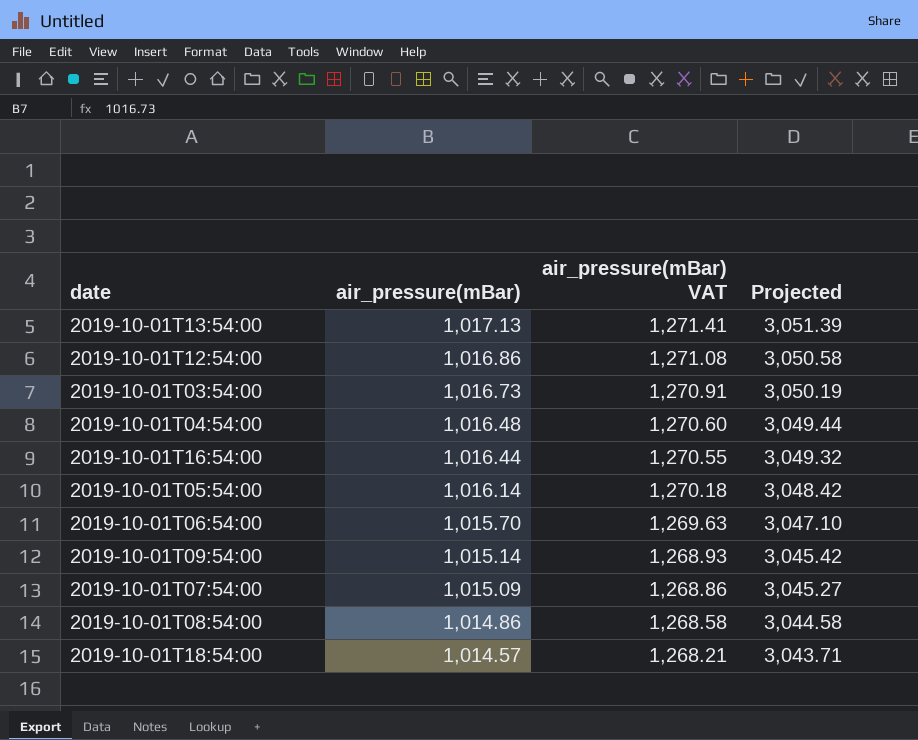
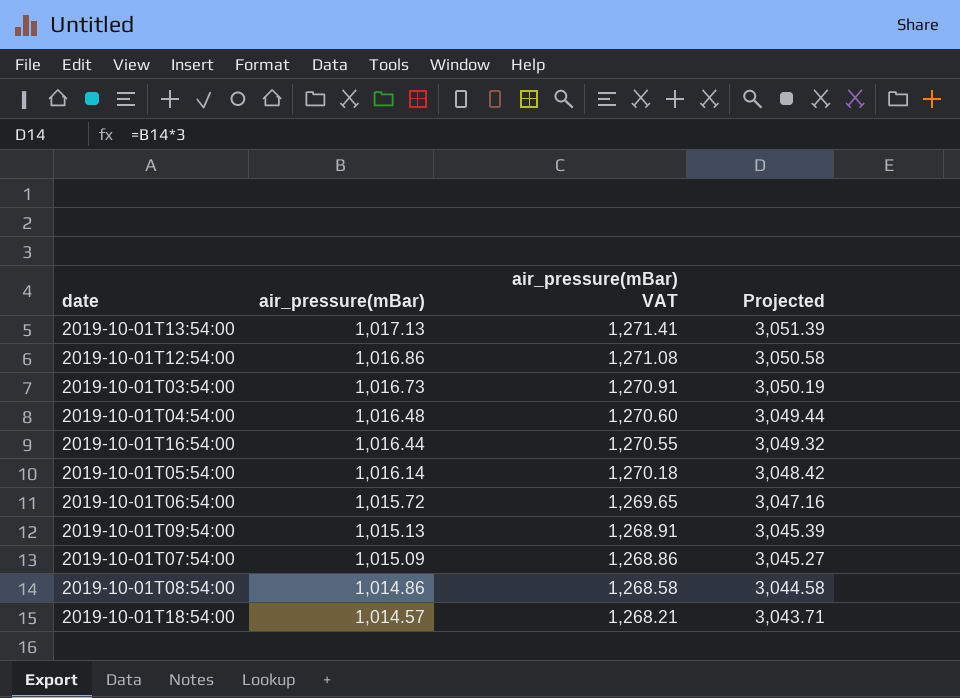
2019-10-01T06:54:00 | air_pressure(mBar): 1,015.70 -> 1,015.72
2019-10-01T06:54:00 | air_pressure(mBar) VAT: 1,269.63 -> 1,269.65
2019-10-01T06:54:00 | Projected: 3,047.10 -> 3,047.16
2019-10-01T09:54:00 | air_pressure(mBar): 1,015.14 -> 1,015.13
2019-10-01T09:54:00 | air_pressure(mBar) VAT: 1,268.93 -> 1,268.91
2019-10-01T09:54:00 | Projected: 3,045.42 -> 3,045.39

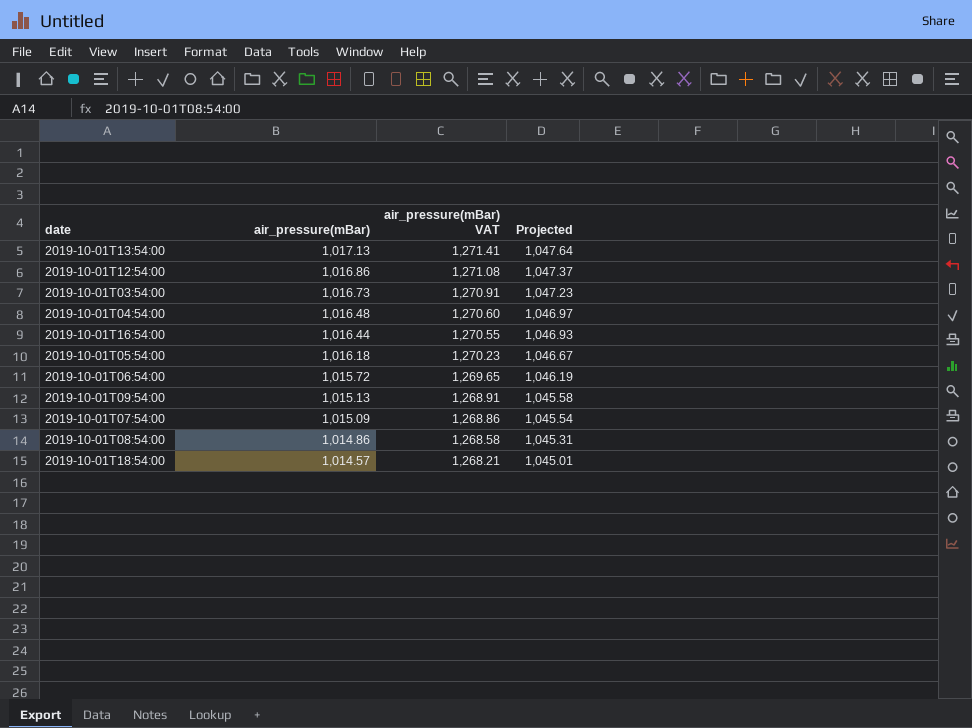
column Projected | formula: [air_pressure(mBar)] * 3 -> [air_pressure(mBar)] * 1.03
2019-10-01T05:54:00 | air_pressure(mBar): 1,016.14 -> 1,016.18
2019-10-01T05:54:00 | air_pressure(mBar) VAT: 1,270.18 -> 1,270.23

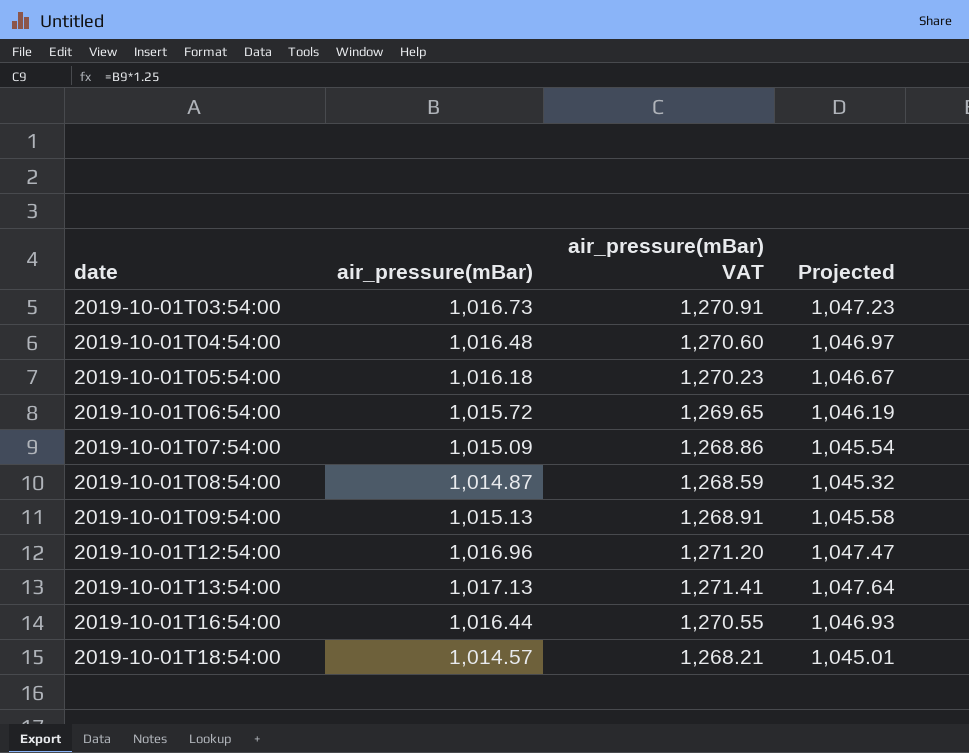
row order: air_pressure(mBar) descending -> date ascending
2019-10-01T08:54:00 | air_pressure(mBar): 1,014.86 -> 1,014.87
2019-10-01T08:54:00 | air_pressure(mBar) VAT: 1,268.58 -> 1,268.59
2019-10-01T08:54:00 | Projected: 1,045.31 -> 1,045.32
2019-10-01T12:54:00 | air_pressure(mBar): 1,016.86 -> 1,016.96
2019-10-01T12:54:00 | air_pressure(mBar) VAT: 1,271.08 -> 1,271.20
2019-10-01T12:54:00 | Projected: 1,047.37 -> 1,047.47

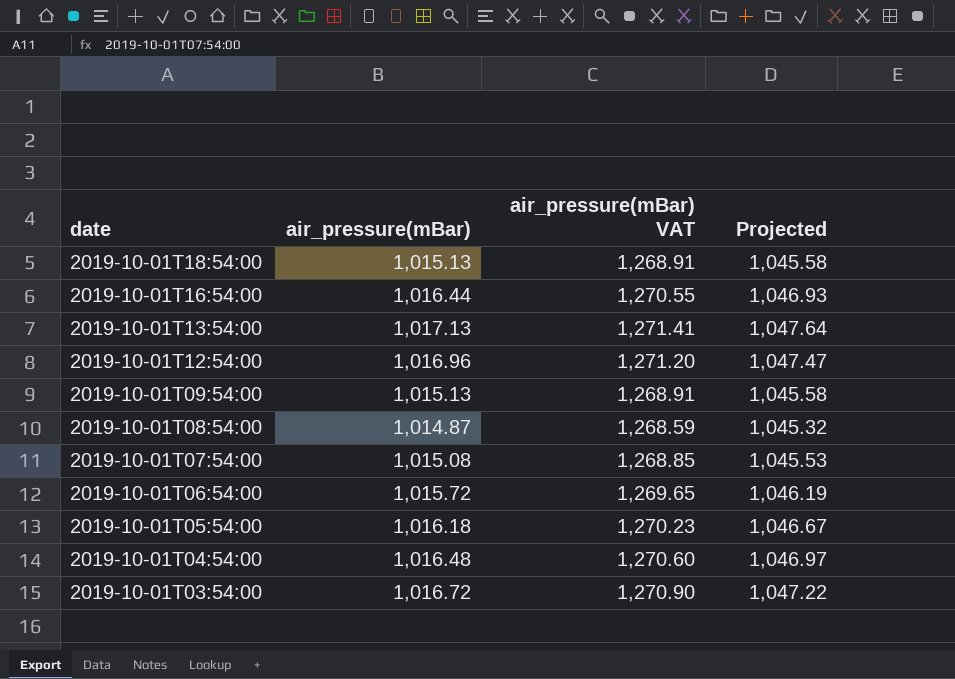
row order: date ascending -> date descending
2019-10-01T18:54:00 | air_pressure(mBar): 1,014.57 -> 1,015.13
2019-10-01T18:54:00 | air_pressure(mBar) VAT: 1,268.21 -> 1,268.91
2019-10-01T18:54:00 | Projected: 1,045.01 -> 1,045.58
2019-10-01T07:54:00 | air_pressure(mBar): 1,015.09 -> 1,015.08
2019-10-01T07:54:00 | air_pressure(mBar) VAT: 1,268.86 -> 1,268.85
2019-10-01T07:54:00 | Projected: 1,045.54 -> 1,045.53
2019-10-01T03:54:00 | air_pressure(mBar): 1,016.73 -> 1,016.72
2019-10-01T03:54:00 | air_pressure(mBar) VAT: 1,270.91 -> 1,270.90
2019-10-01T03:54:00 | Projected: 1,047.23 -> 1,047.22

